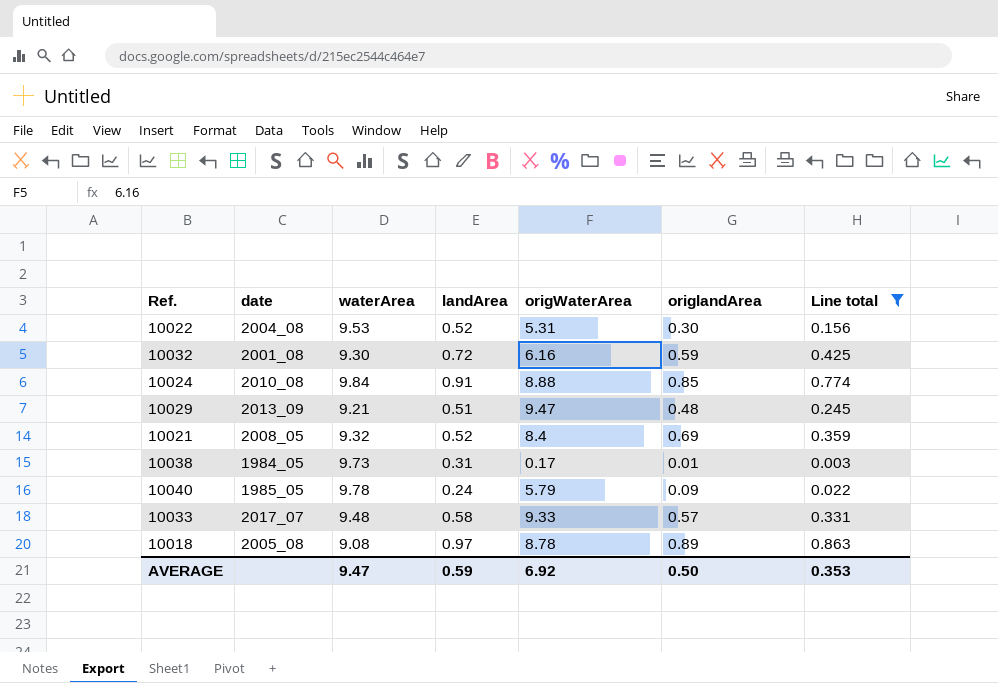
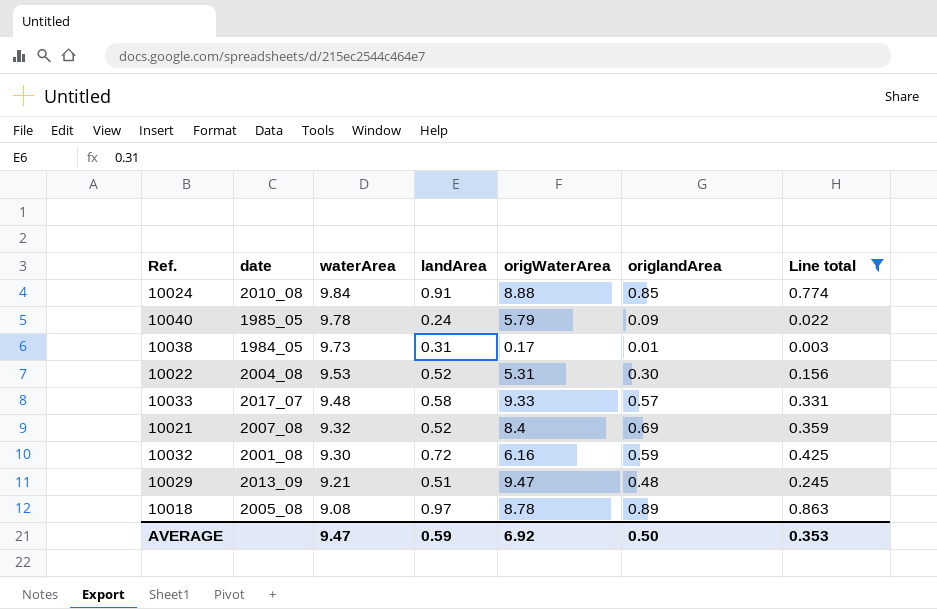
row order: none -> waterArea descending
10021 | date: 2008_05 -> 2007_08

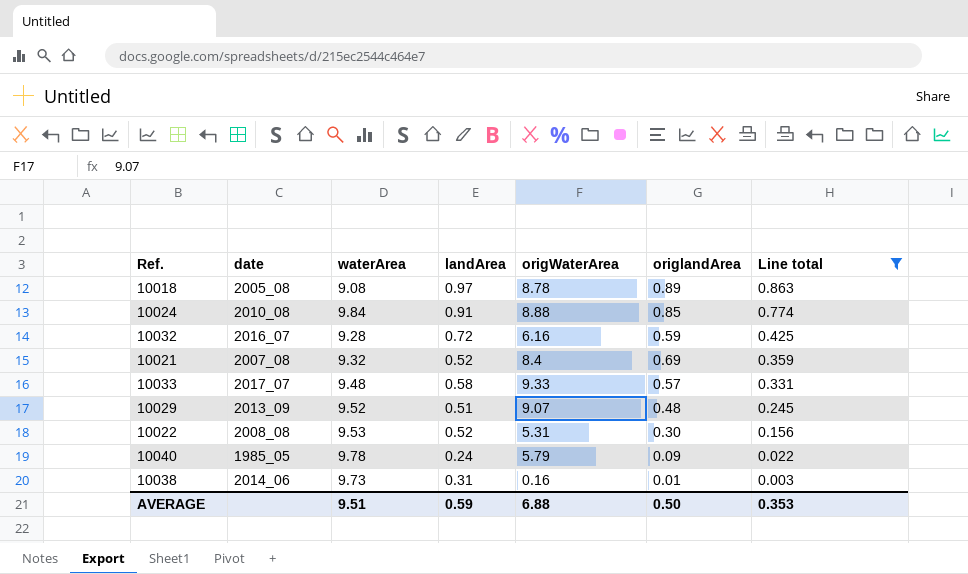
row order: waterArea descending -> Line total descending
10032 | date: 2001_08 -> 2016_07
10032 | waterArea: 9.30 -> 9.28
10029 | waterArea: 9.21 -> 9.52
10029 | origWaterArea: 9.47 -> 9.07
10022 | date: 2004_08 -> 2008_08
10038 | date: 1984_05 -> 2014_06
10038 | origWaterArea: 0.17 -> 0.16
AVERAGE | waterArea: 9.47 -> 9.51
AVERAGE | origWaterArea: 6.92 -> 6.88

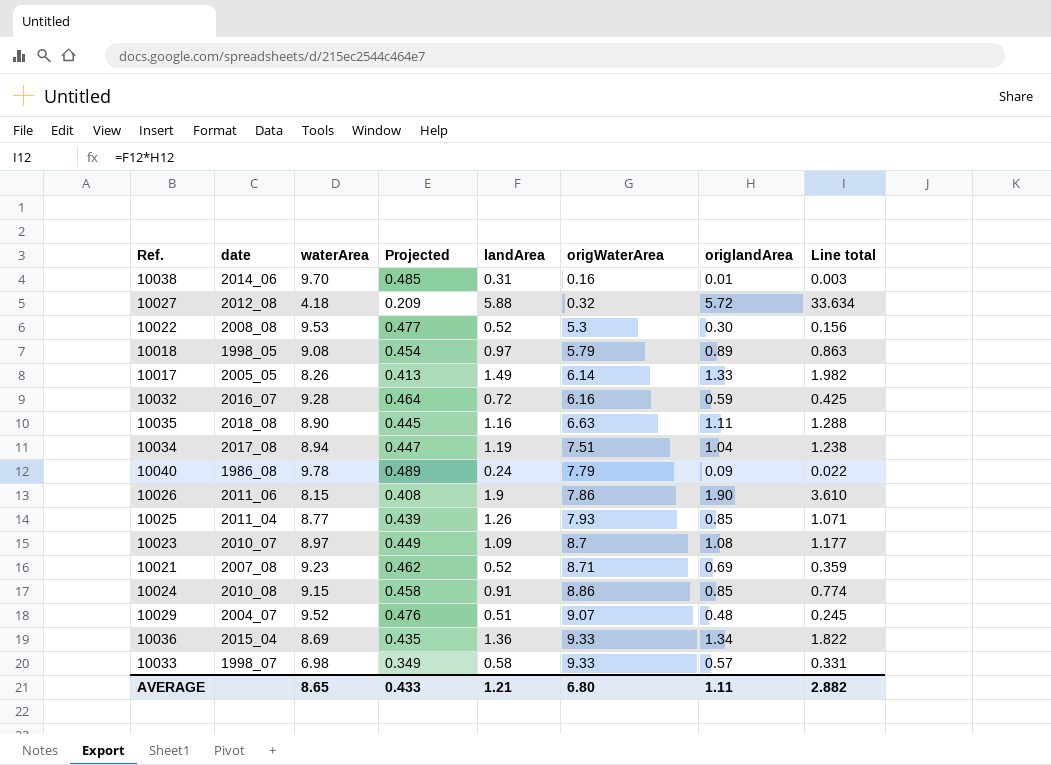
filter: Line total <= 0.863 -> none
row order: Line total descending -> origWaterArea ascending
column Projected | formula: none -> [waterArea] * 0.05
10038 | waterArea: 9.73 -> 9.70
10022 | origWaterArea: 5.31 -> 5.3
10018 | date: 2005_08 -> 1998_05
10018 | origWaterArea: 8.78 -> 5.79
10040 | date: 1985_05 -> 1986_08
10040 | origWaterArea: 5.79 -> 7.79
10021 | waterArea: 9.32 -> 9.23
10021 | origWaterArea: 8.4 -> 8.71
10024 | waterArea: 9.84 -> 9.15
10024 | origWaterArea: 8.88 -> 8.86
10029 | date: 2013_09 -> 2004_07
10033 | date: 2017_07 -> 1998_07
10033 | waterArea: 9.48 -> 6.98
AVERAGE | waterArea: 9.51 -> 8.65
AVERAGE | landArea: 0.59 -> 1.21
AVERAGE | origWaterArea: 6.88 -> 6.80
AVERAGE | origlandArea: 0.50 -> 1.11
AVERAGE | Line total: 0.353 -> 2.882

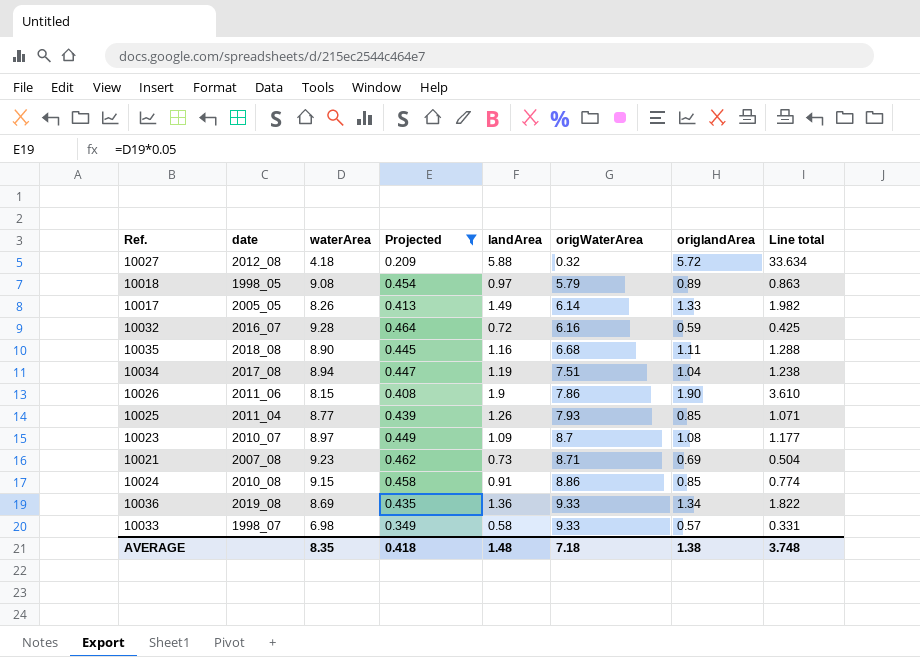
filter: none -> Projected <= 0.464
10035 | origWaterArea: 6.63 -> 6.68
10021 | landArea: 0.52 -> 0.73
10021 | Line total: 0.359 -> 0.504
10036 | date: 2015_04 -> 2019_08
AVERAGE | waterArea: 8.65 -> 8.35
AVERAGE | Projected: 0.433 -> 0.418
AVERAGE | landArea: 1.21 -> 1.48
AVERAGE | origWaterArea: 6.80 -> 7.18
AVERAGE | origlandArea: 1.11 -> 1.38
AVERAGE | Line total: 2.882 -> 3.748

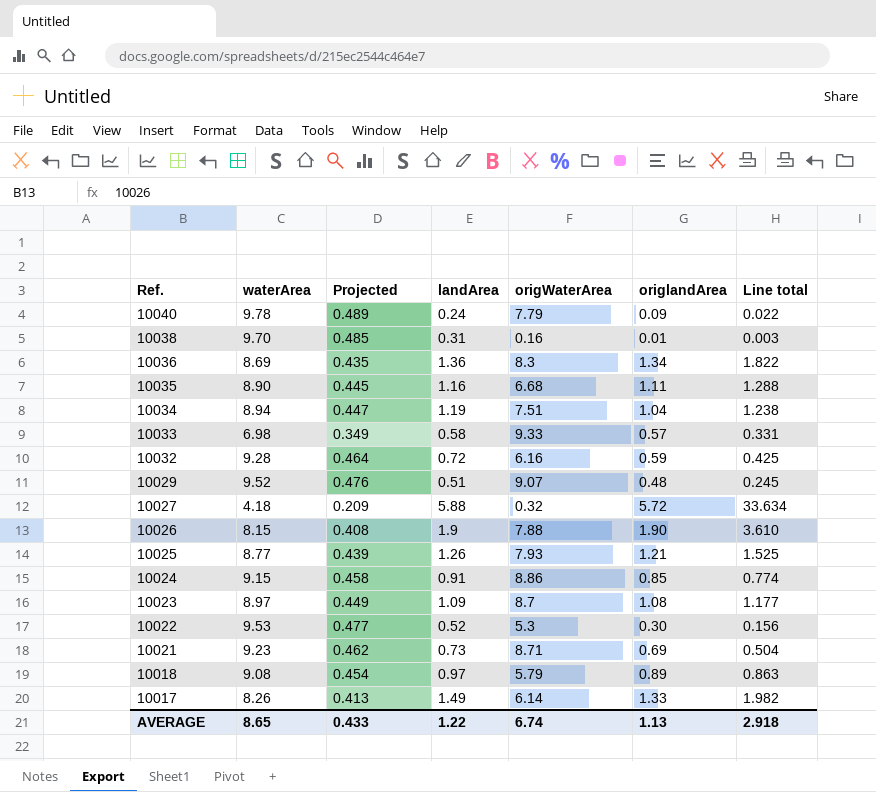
filter: Projected <= 0.464 -> none
row order: origWaterArea ascending -> Ref. descending
column date | position: 2 -> none
10036 | origWaterArea: 9.33 -> 8.3
10026 | origWaterArea: 7.86 -> 7.88
10025 | origlandArea: 0.85 -> 1.21
10025 | Line total: 1.071 -> 1.525
AVERAGE | waterArea: 8.35 -> 8.65
AVERAGE | Projected: 0.418 -> 0.433
AVERAGE | landArea: 1.48 -> 1.22
AVERAGE | origWaterArea: 7.18 -> 6.74
AVERAGE | origlandArea: 1.38 -> 1.13
AVERAGE | Line total: 3.748 -> 2.918

